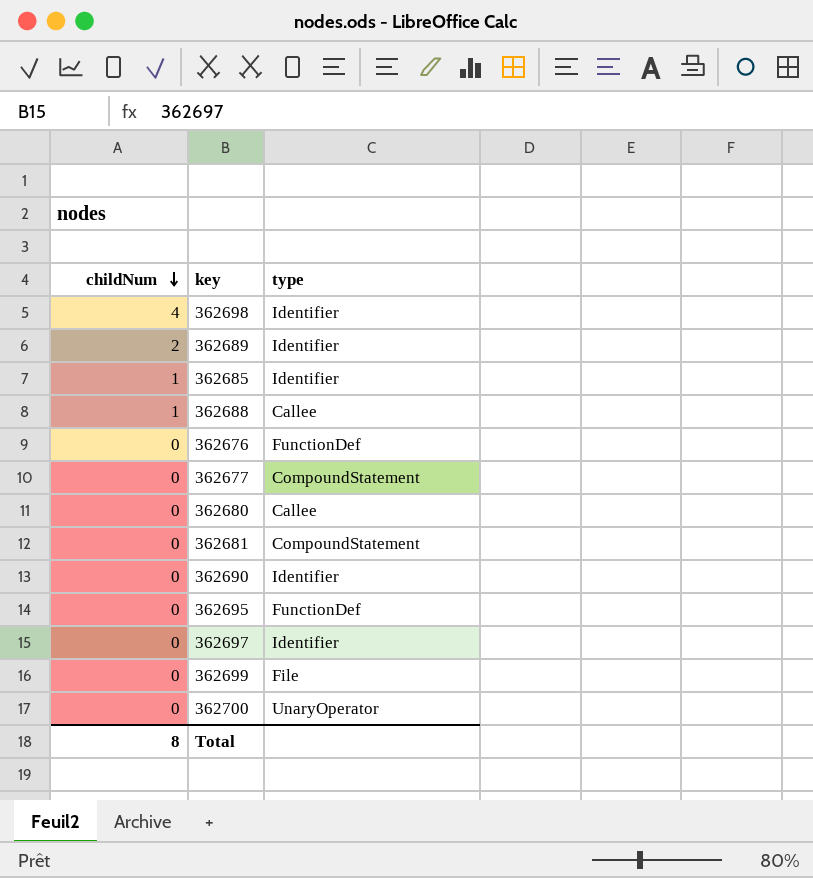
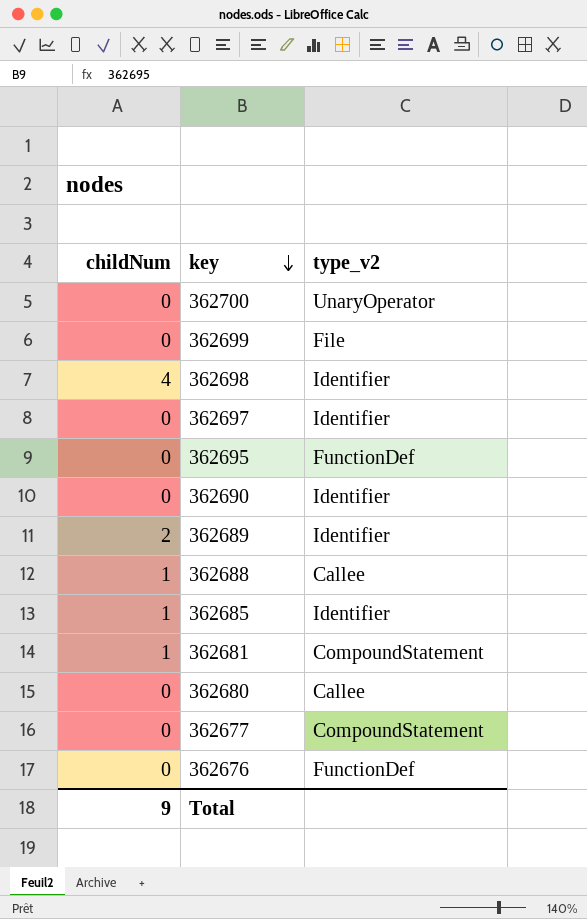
row order: childNum descending -> key descending
column name: type -> type_v2
362681 | childNum: 0 -> 1
Total | childNum: 8 -> 9

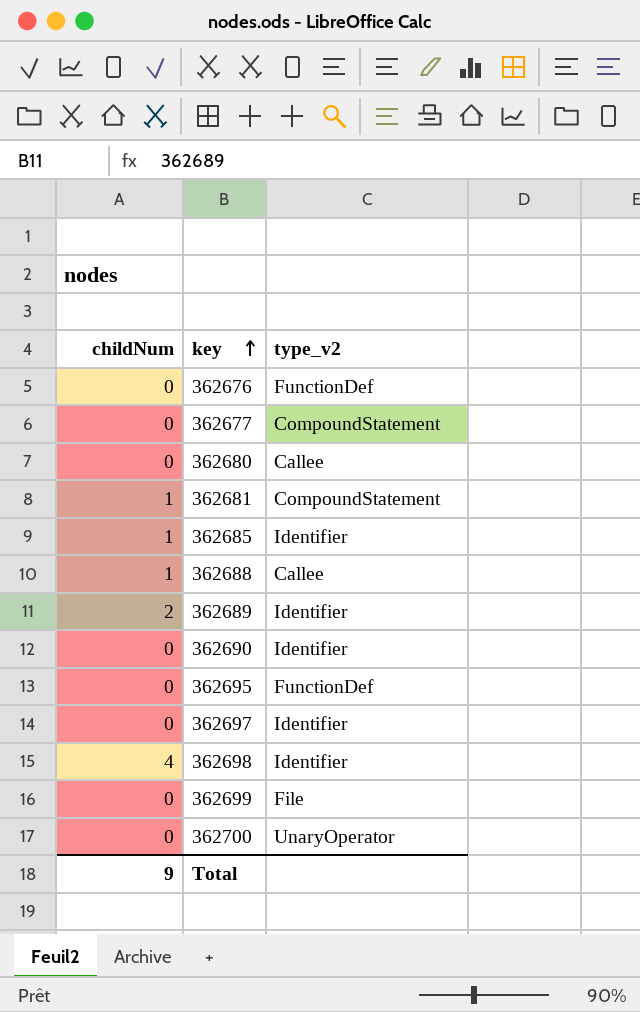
row order: key descending -> key ascending

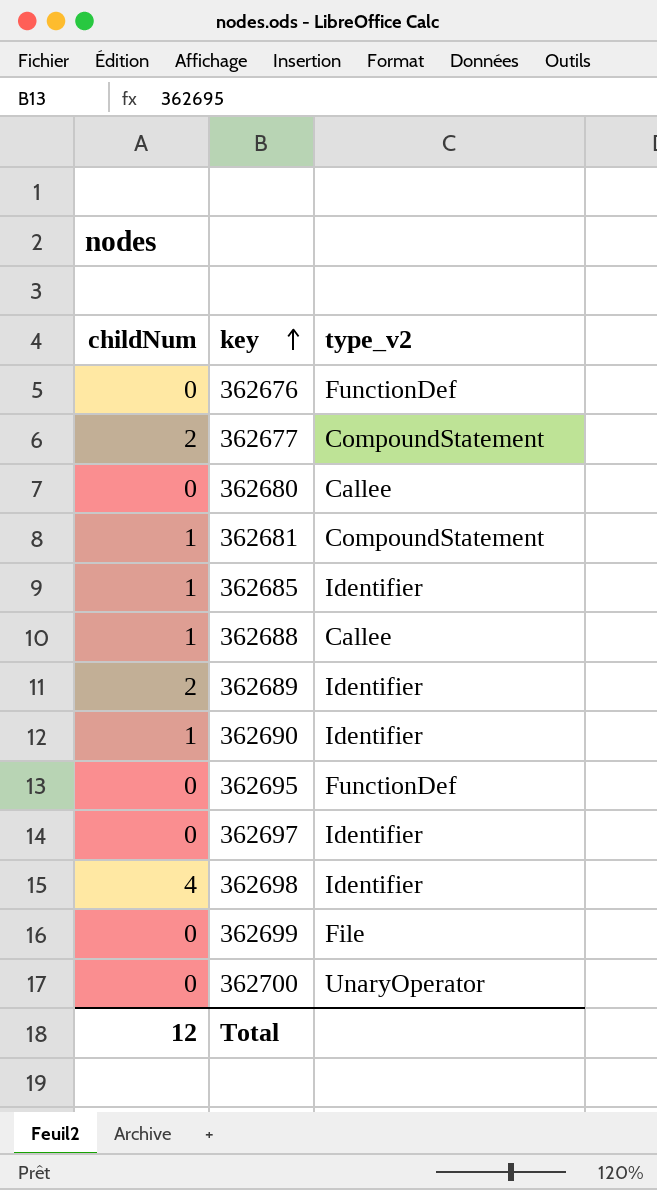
362677 | childNum: 0 -> 2
362690 | childNum: 0 -> 1
Total | childNum: 9 -> 12

